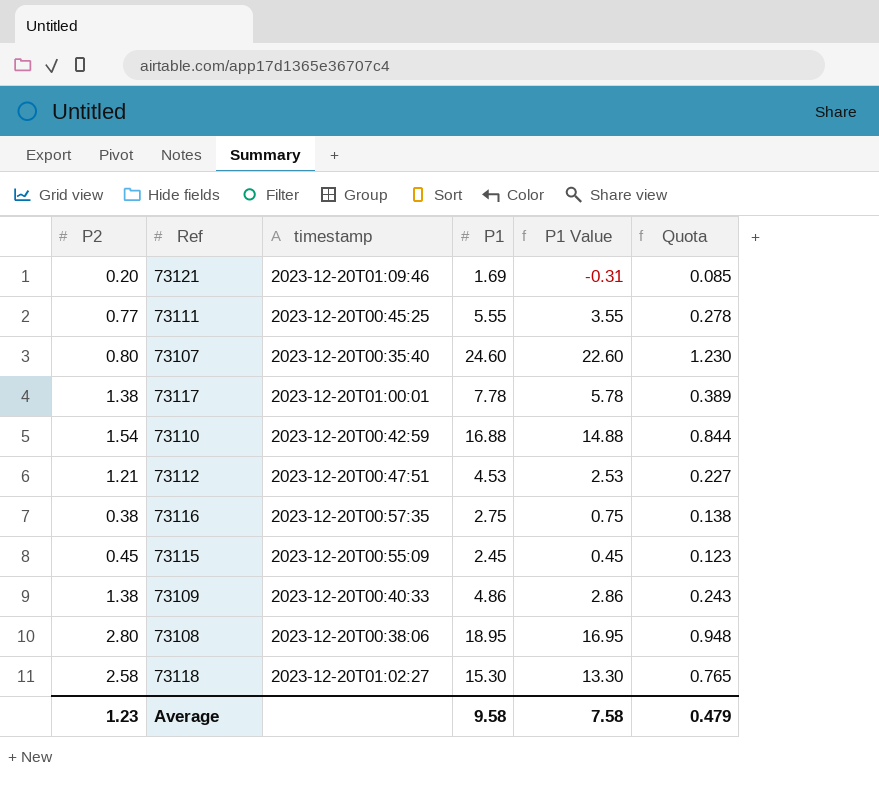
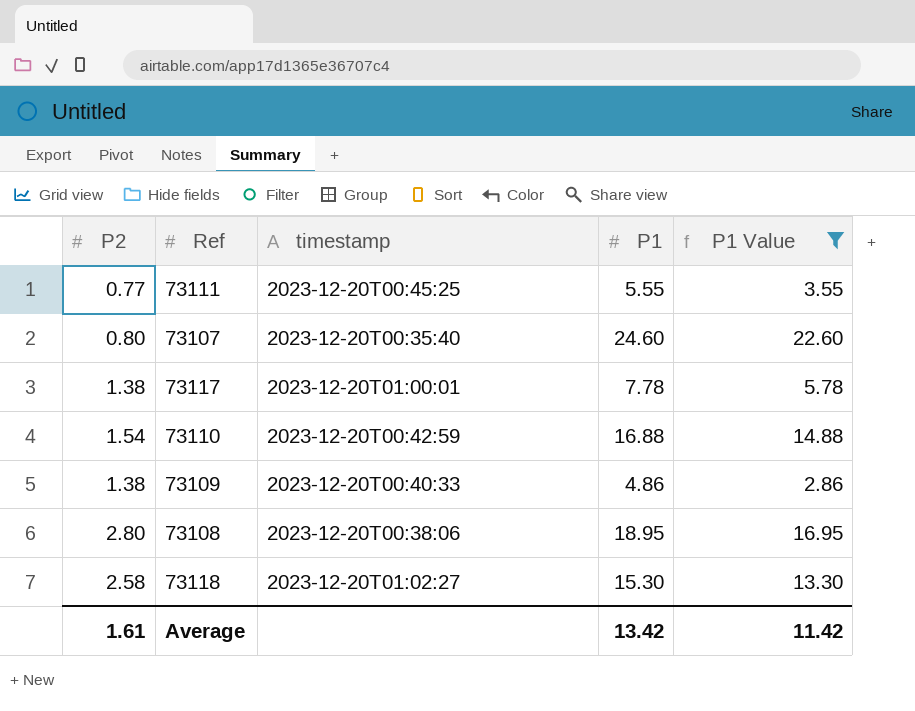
filter: none -> P1 Value >= 2.86
column Quota | formula: [P1] * 0.05 -> none
Average | P2: 1.23 -> 1.61
Average | P1: 9.58 -> 13.42
Average | P1 Value: 7.58 -> 11.42

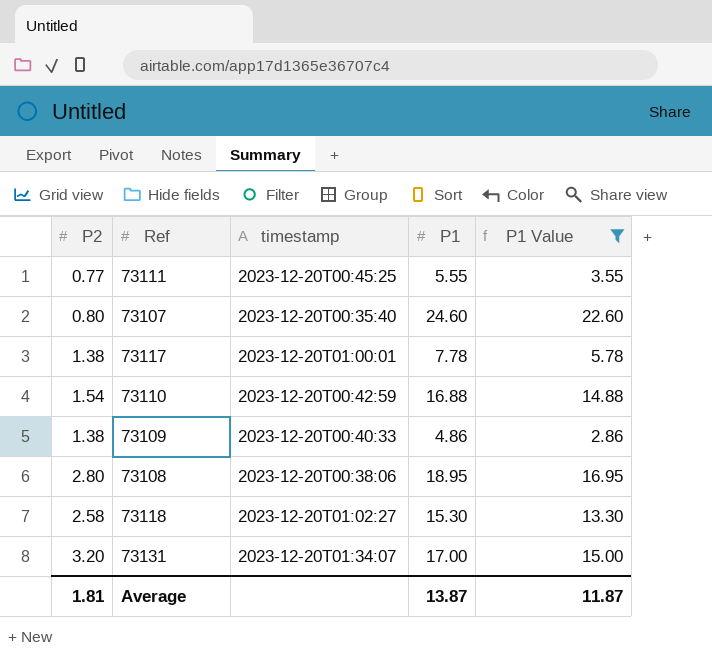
row 73131: none -> 3.20 | 2023-12-20T01:34:07 | 17.00 | 15.00
Average | P2: 1.61 -> 1.81
Average | P1: 13.42 -> 13.87
Average | P1 Value: 11.42 -> 11.87

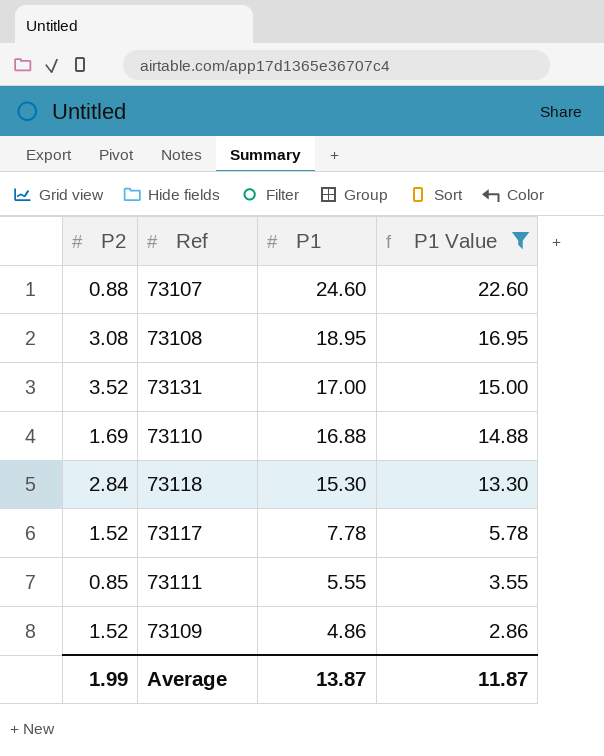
row order: none -> P1 descending
column timestamp | position: 3 -> none
73107 | P2: 0.80 -> 0.88
73108 | P2: 2.80 -> 3.08
73131 | P2: 3.20 -> 3.52
73110 | P2: 1.54 -> 1.69
73118 | P2: 2.58 -> 2.84
73117 | P2: 1.38 -> 1.52
73111 | P2: 0.77 -> 0.85
73109 | P2: 1.38 -> 1.52
Average | P2: 1.81 -> 1.99

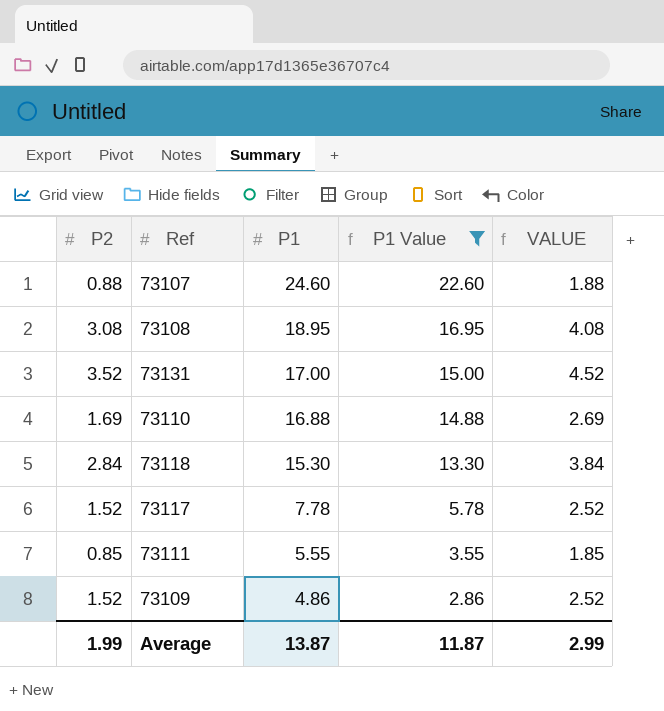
column VALUE | formula: none -> [P2] + 1

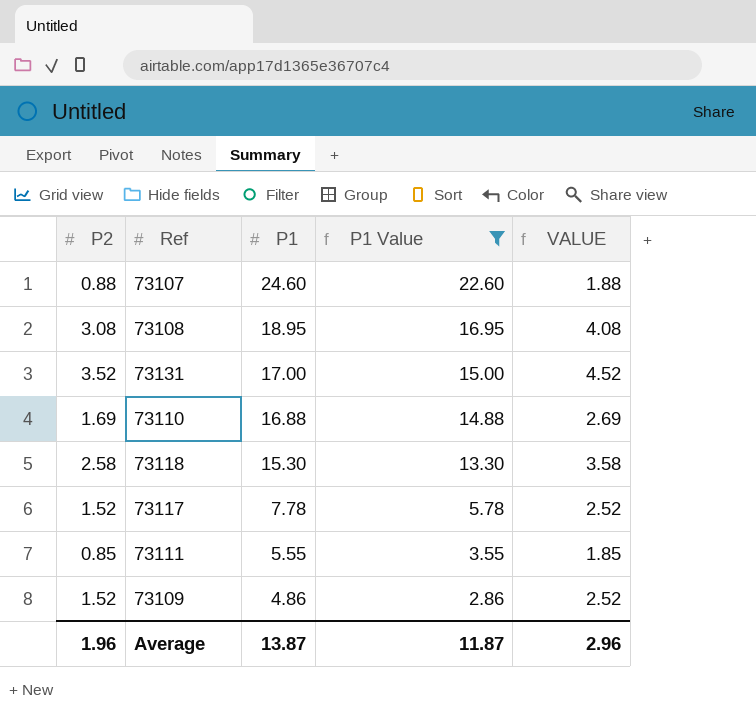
73118 | P2: 2.84 -> 2.58
73118 | VALUE: 3.84 -> 3.58
Average | P2: 1.99 -> 1.96
Average | VALUE: 2.99 -> 2.96

